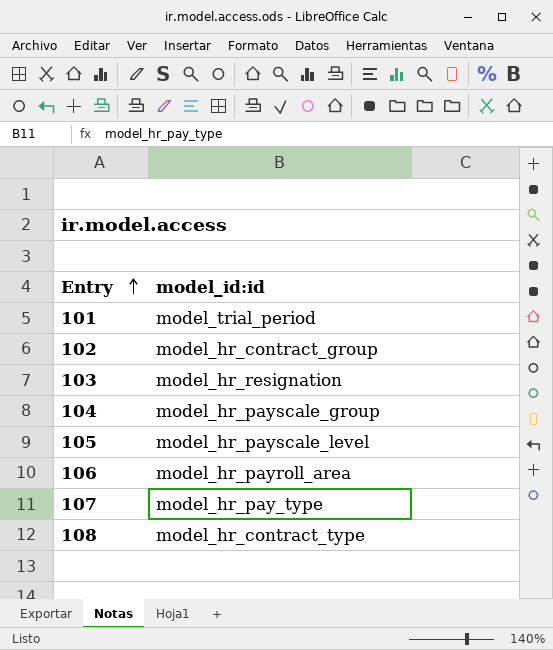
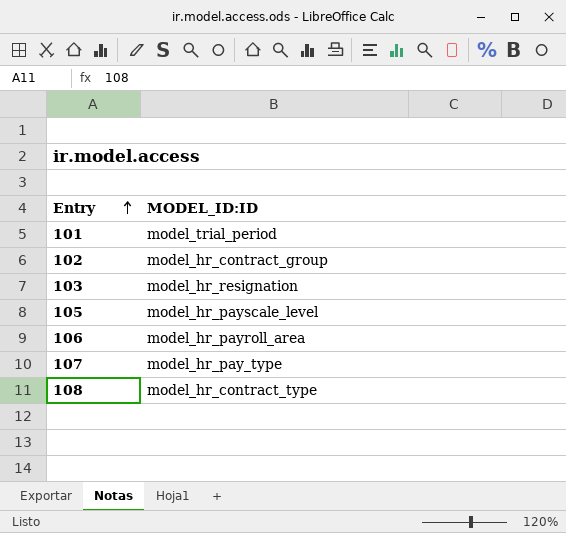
column name: model_id:id -> MODEL_ID:ID
row 104: model_hr_payscale_group -> none

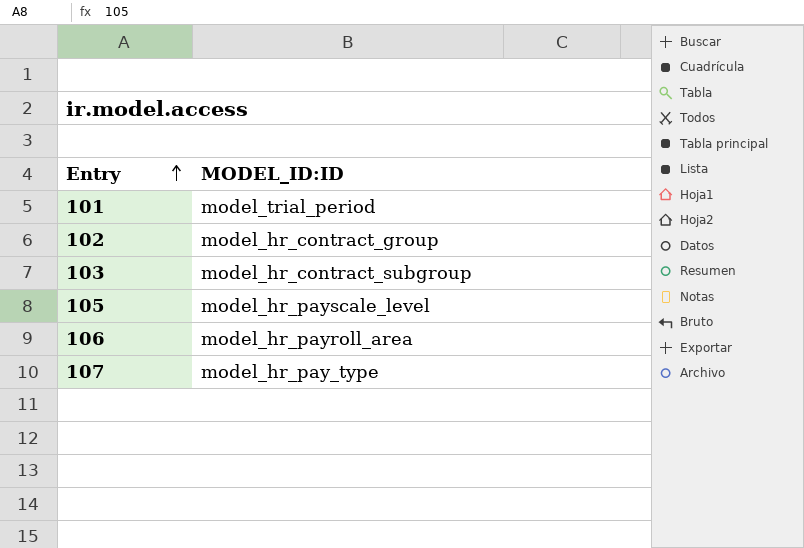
row 108: model_hr_contract_type -> none
103 | MODEL_ID:ID: model_hr_resignation -> model_hr_contract_subgroup

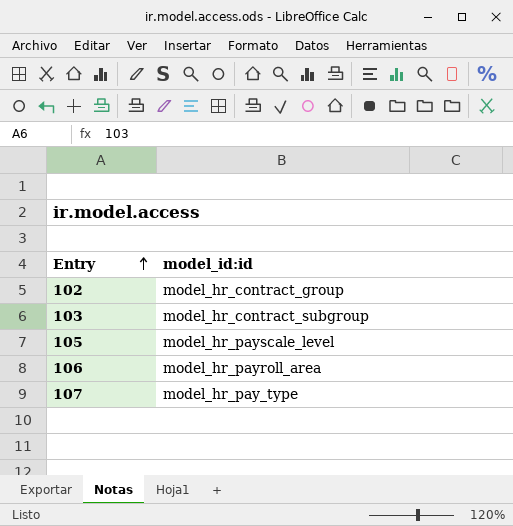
column name: MODEL_ID:ID -> model_id:id
row 101: model_trial_period -> none

